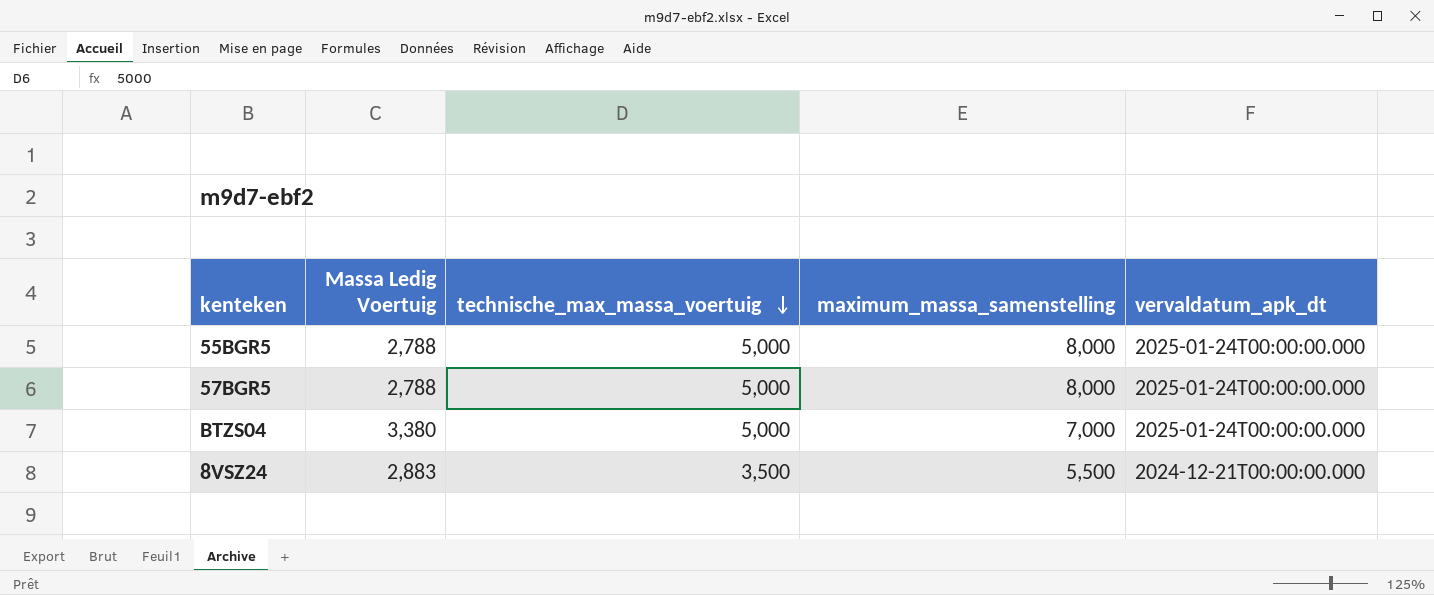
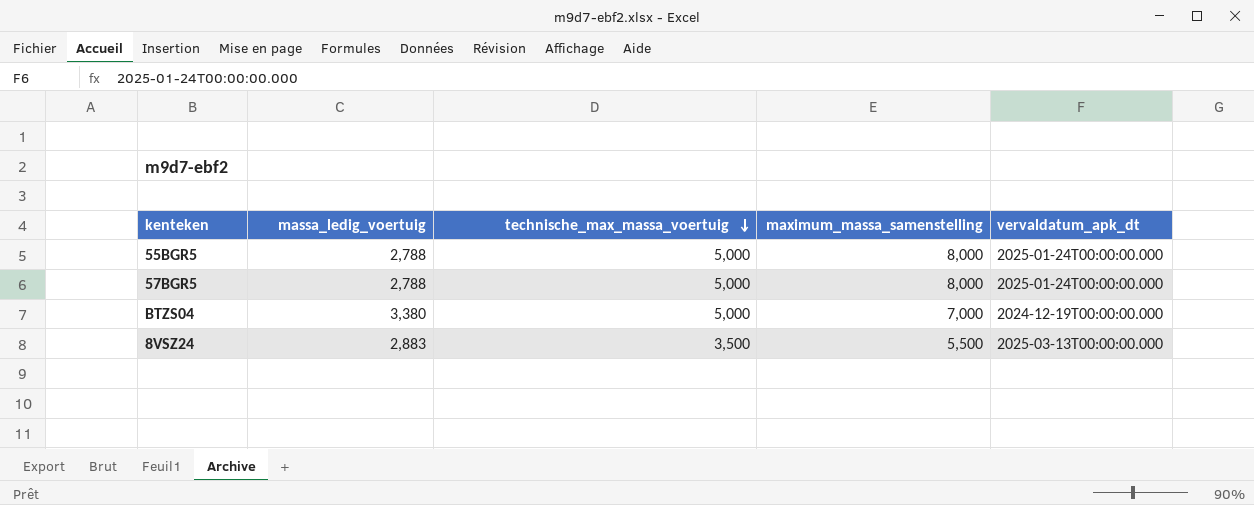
column name: Massa Ledig Voertuig -> massa_ledig_voertuig
BTZS04 | vervaldatum_apk_dt: 2025-01-24T00:00:00.000 -> 2024-12-19T00:00:00.000
8VSZ24 | vervaldatum_apk_dt: 2024-12-21T00:00:00.000 -> 2025-03-13T00:00:00.000

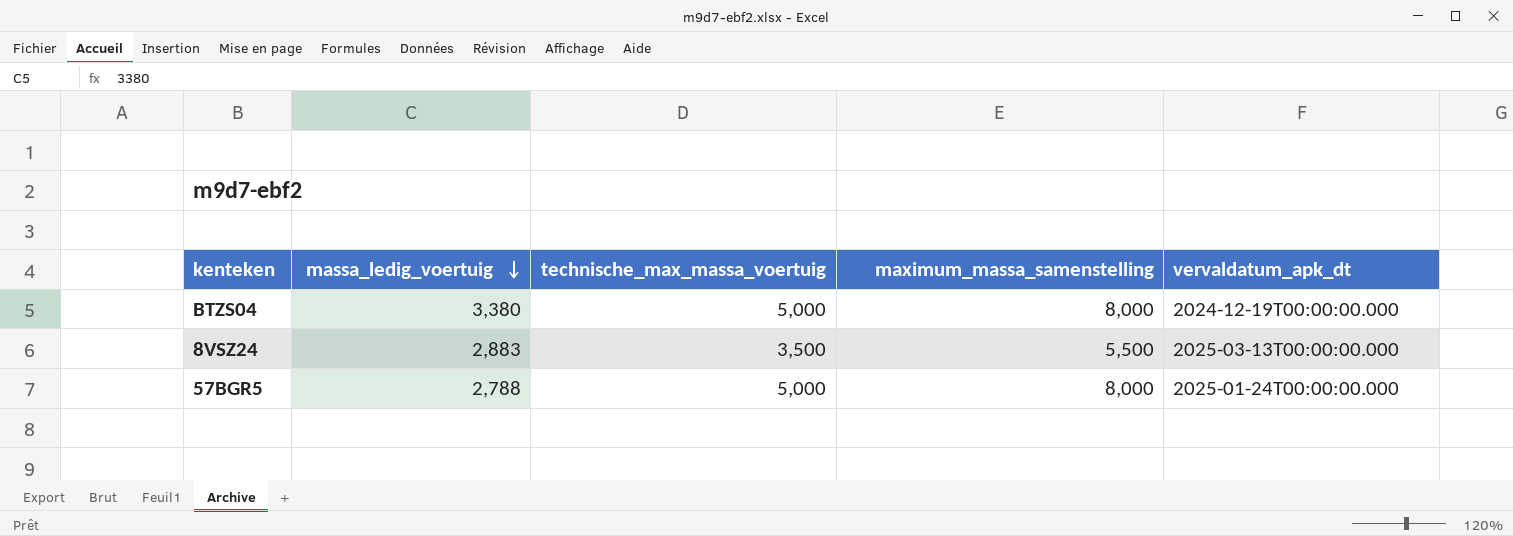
row order: technische_max_massa_voertuig descending -> massa_ledig_voertuig descending
row 55BGR5: 2,788 | 5,000 | 8,000 | 2025-01-24T00:00:00.000 -> none
BTZS04 | maximum_massa_samenstelling: 7,000 -> 8,000

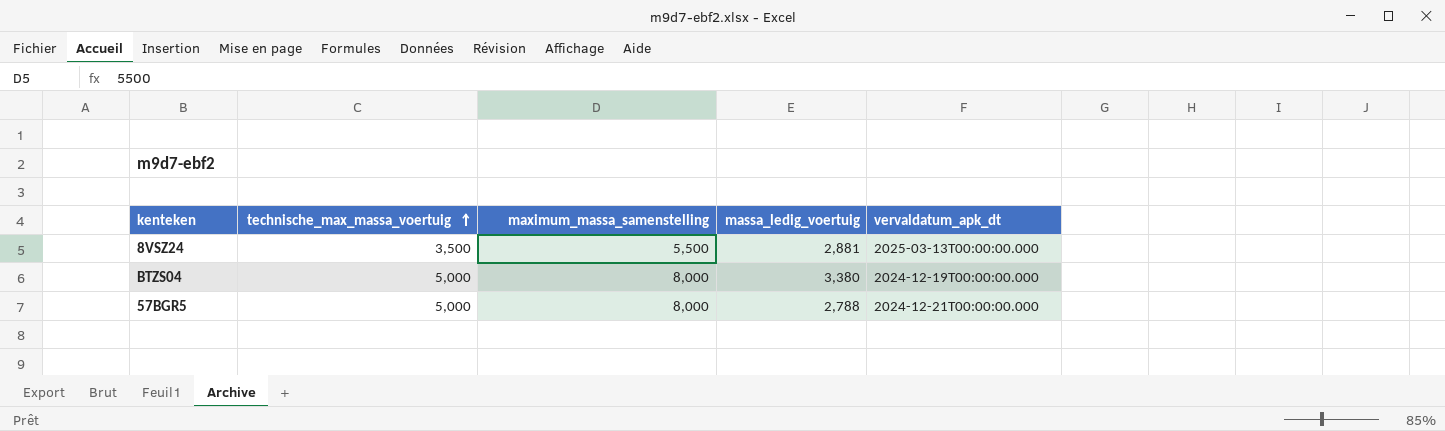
row order: massa_ledig_voertuig descending -> technische_max_massa_voertuig ascending
column massa_ledig_voertuig | position: 2 -> 4
8VSZ24 | massa_ledig_voertuig: 2,883 -> 2,881
57BGR5 | vervaldatum_apk_dt: 2025-01-24T00:00:00.000 -> 2024-12-21T00:00:00.000

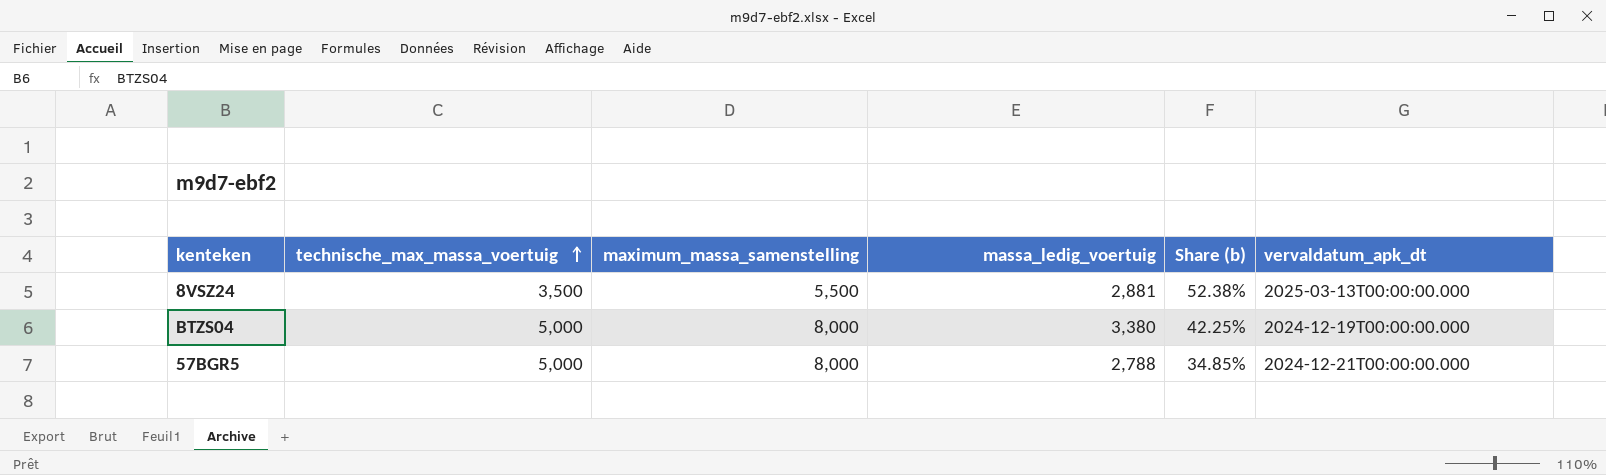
column Share (b) | formula: none -> [massa_ledig_voertuig] / [maximum_massa_samenstelling]

